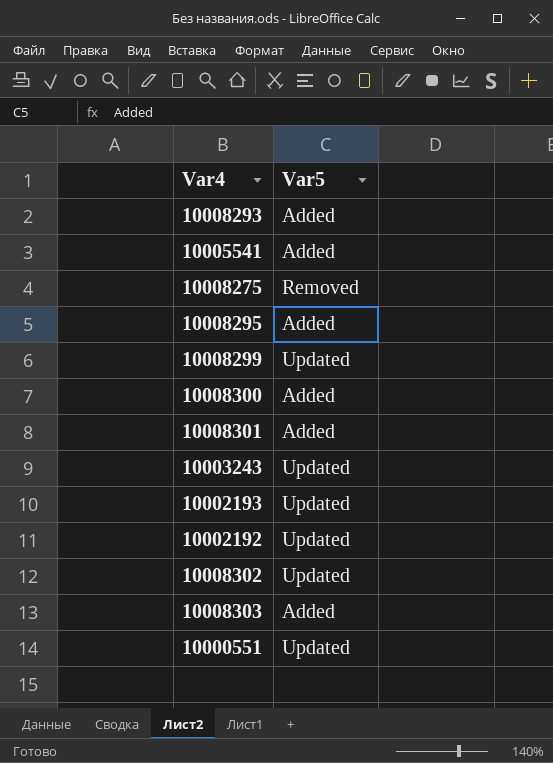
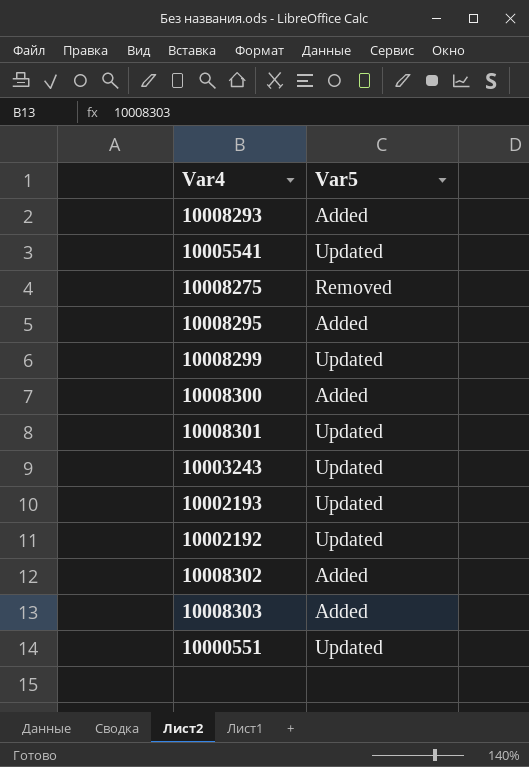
10005541 | Var5: Added -> Updated
10008301 | Var5: Added -> Updated
10008302 | Var5: Updated -> Added

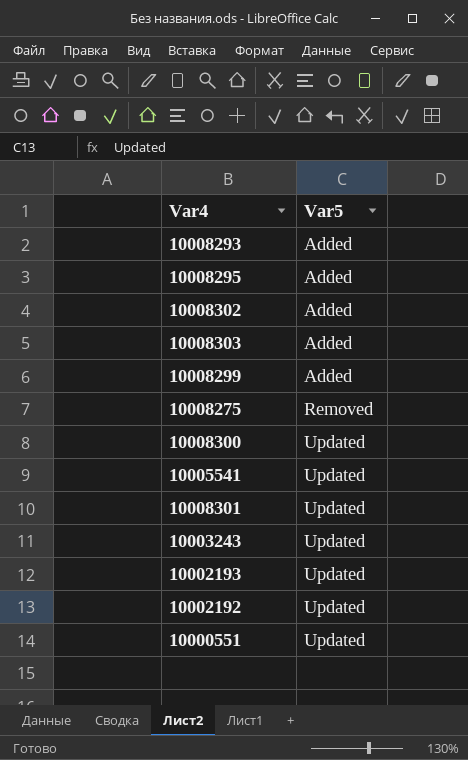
row order: none -> Var5 ascending
10008299 | Var5: Updated -> Added
10008300 | Var5: Added -> Updated

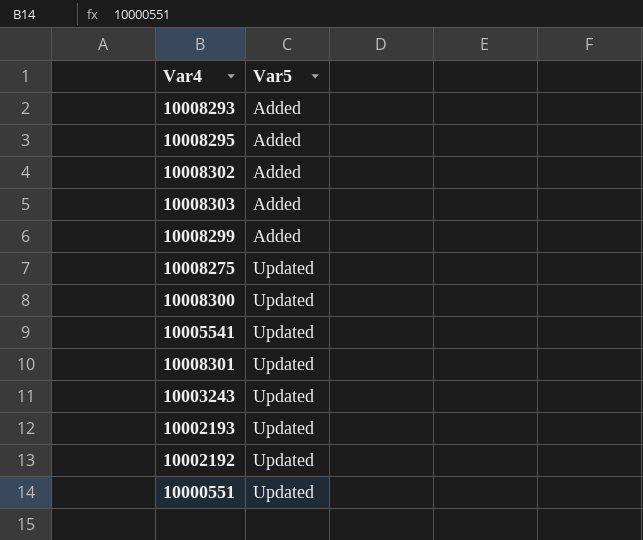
10008275 | Var5: Removed -> Updated

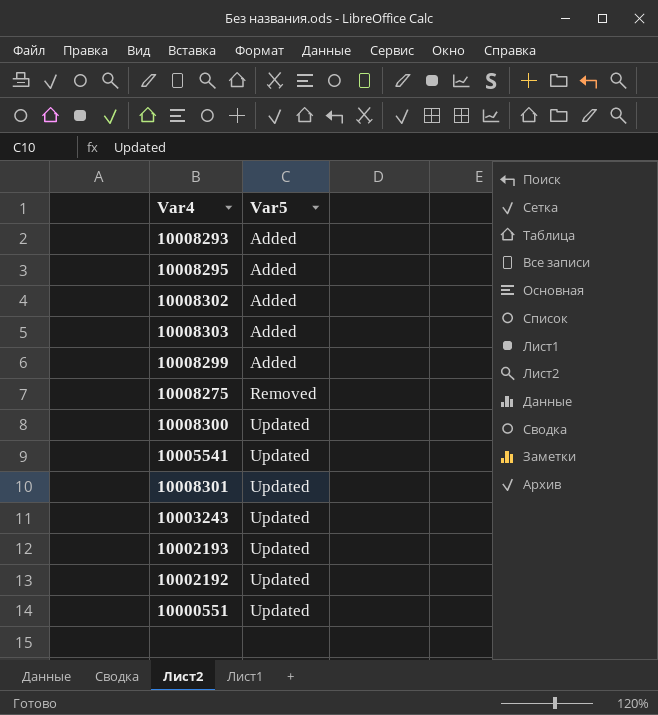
10008275 | Var5: Updated -> Removed

